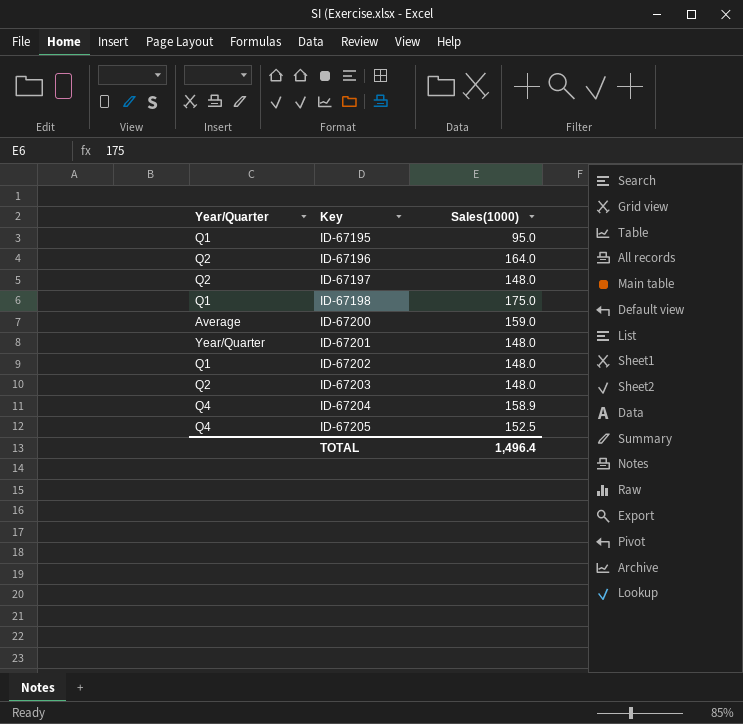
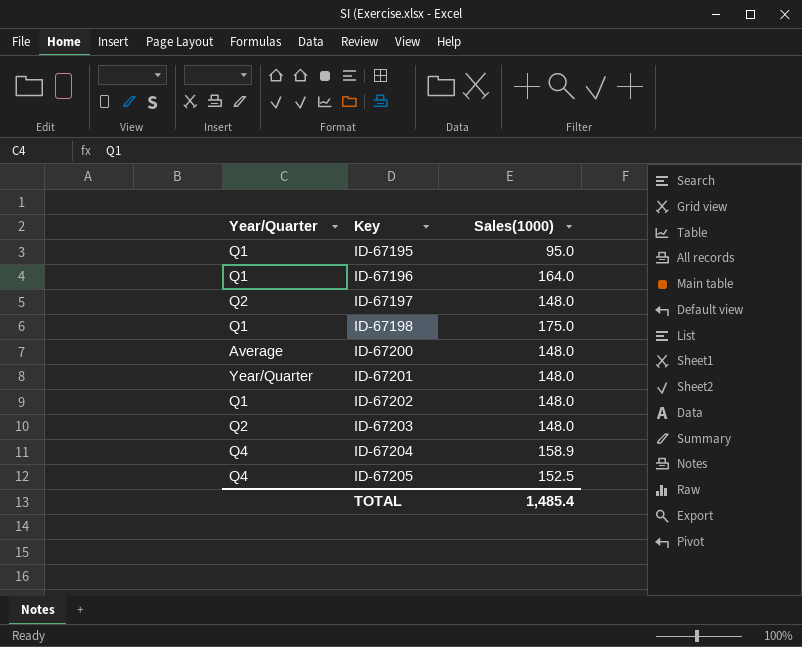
ID-67196 | Year/Quarter: Q2 -> Q1
ID-67200 | Sales(1000): 159.0 -> 148.0
TOTAL | Sales(1000): 1,496.4 -> 1,485.4

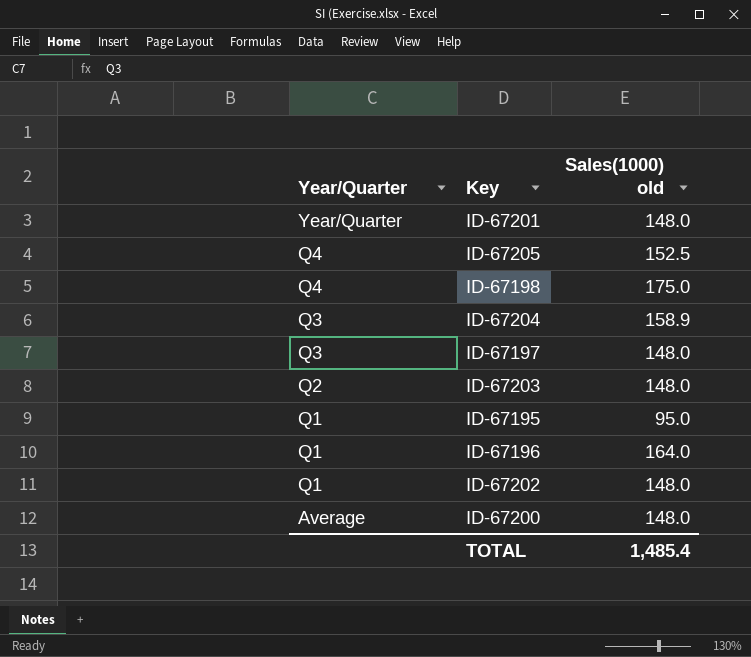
row order: Key ascending -> Year/Quarter descending
column name: Sales(1000) -> Sales(1000) old
ID-67198 | Year/Quarter: Q1 -> Q4
ID-67204 | Year/Quarter: Q4 -> Q3
ID-67197 | Year/Quarter: Q2 -> Q3

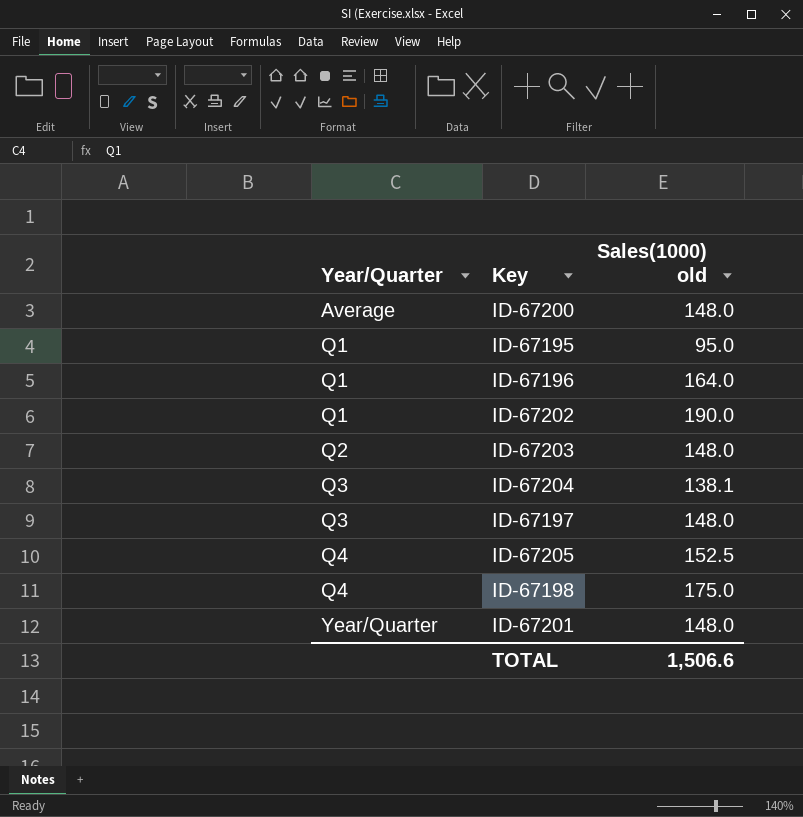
row order: Year/Quarter descending -> Year/Quarter ascending
ID-67202 | Sales(1000) old: 148.0 -> 190.0
ID-67204 | Sales(1000) old: 158.9 -> 138.1
TOTAL | Sales(1000) old: 1,485.4 -> 1,506.6

